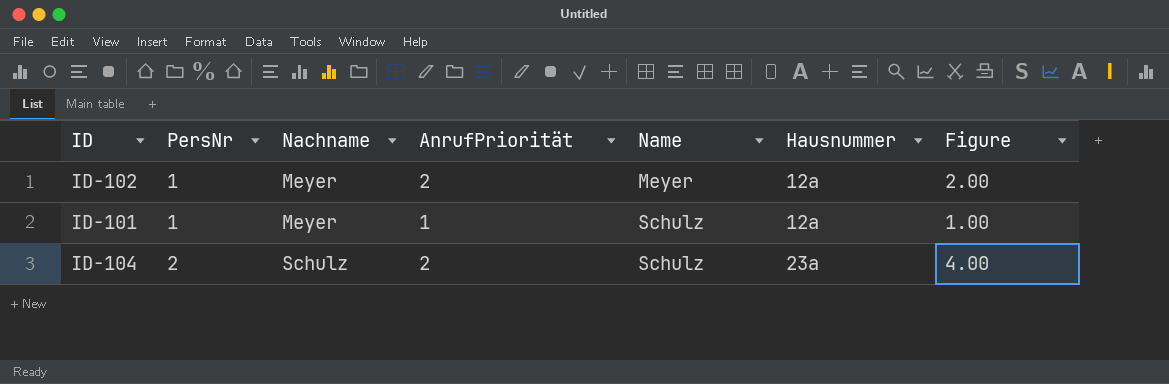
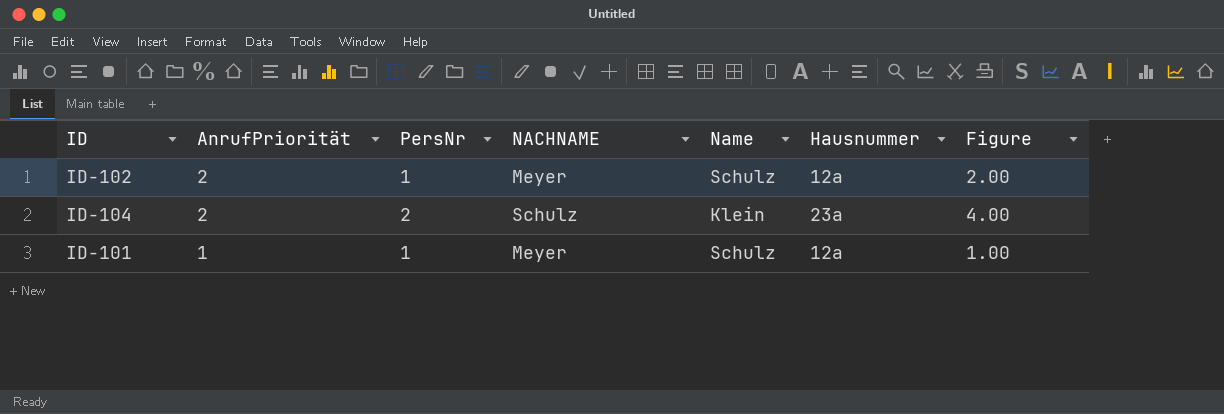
row order: PersNr ascending -> AnrufPriorität descending
column AnrufPriorität | position: 4 -> 2
column name: Nachname -> NACHNAME
ID-102 | Name: Meyer -> Schulz
ID-104 | Name: Schulz -> Klein

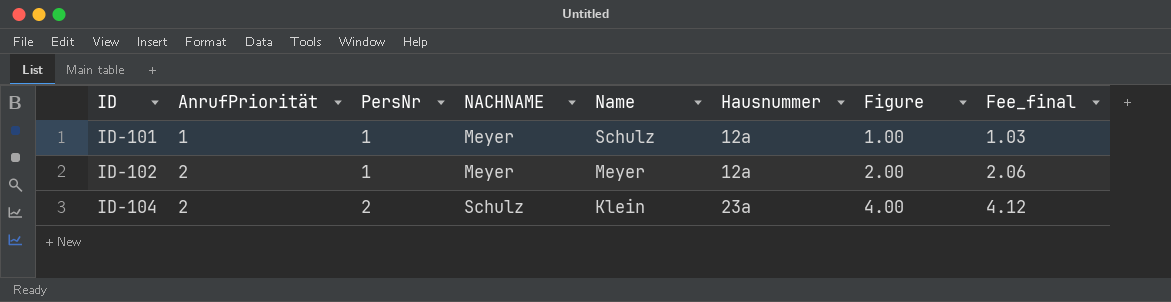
row order: AnrufPriorität descending -> ID ascending
column Fee_final | formula: none -> [Figure] * 1.03
ID-102 | Name: Schulz -> Meyer

